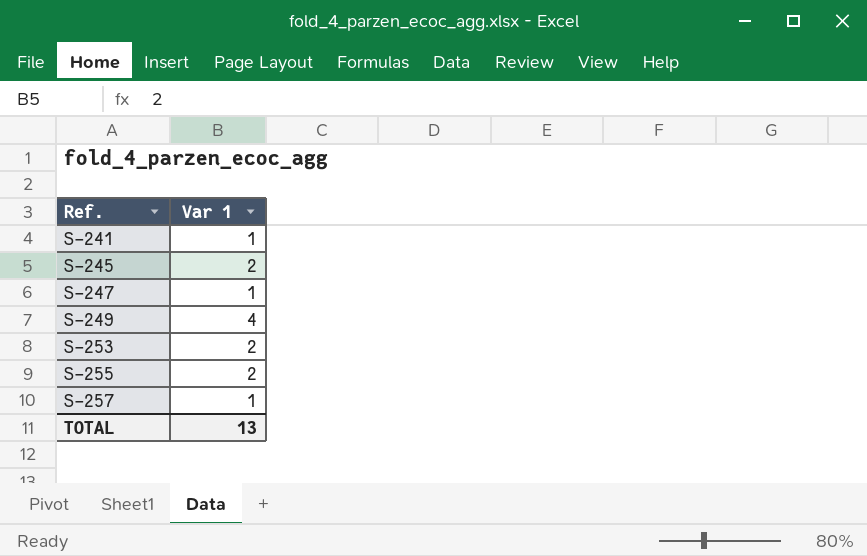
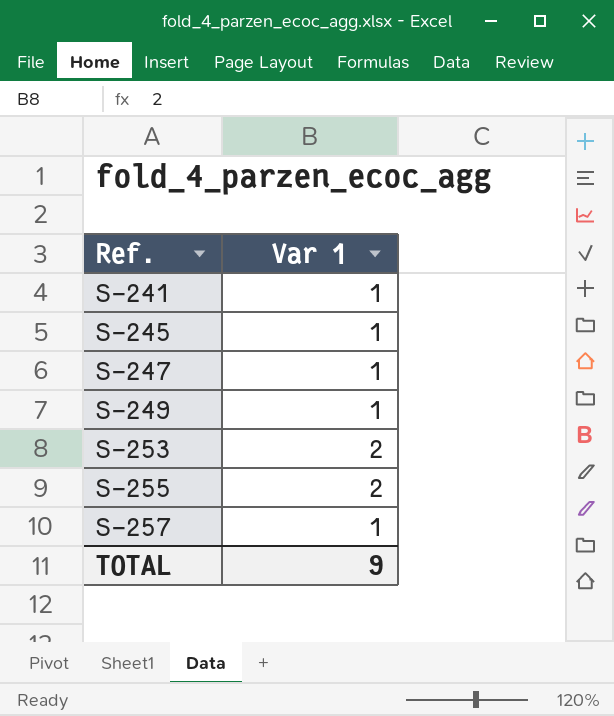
S-245 | Var 1: 2 -> 1
S-249 | Var 1: 4 -> 1
TOTAL | Var 1: 13 -> 9

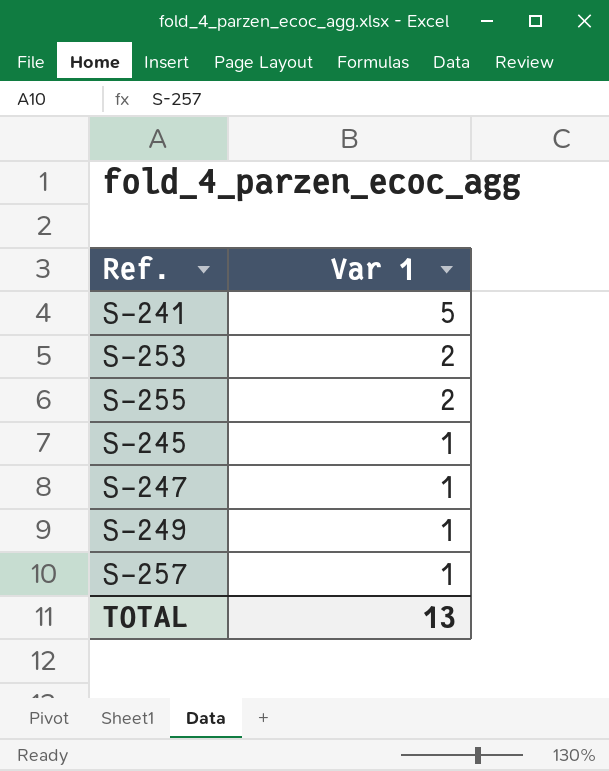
row order: Ref. ascending -> Var 1 descending
S-241 | Var 1: 1 -> 5
TOTAL | Var 1: 9 -> 13

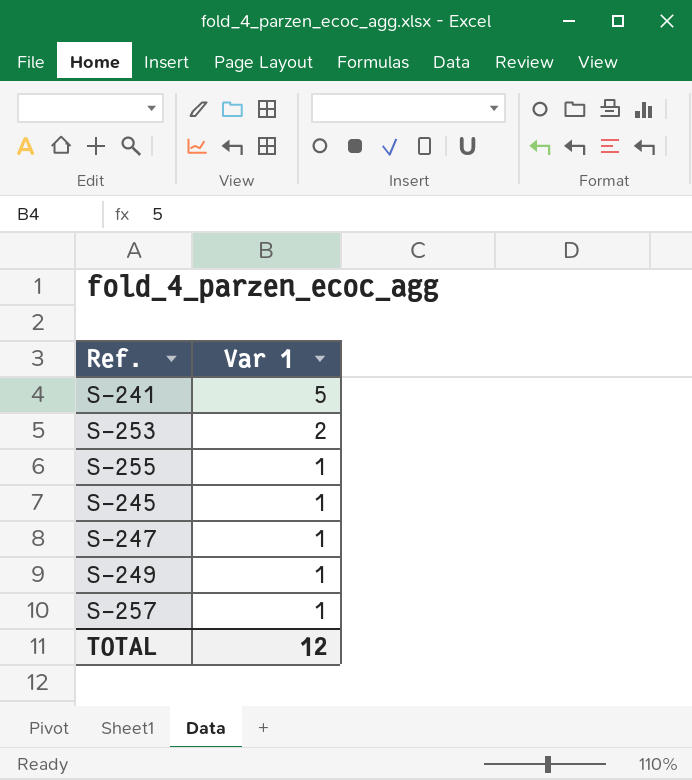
S-255 | Var 1: 2 -> 1
TOTAL | Var 1: 13 -> 12

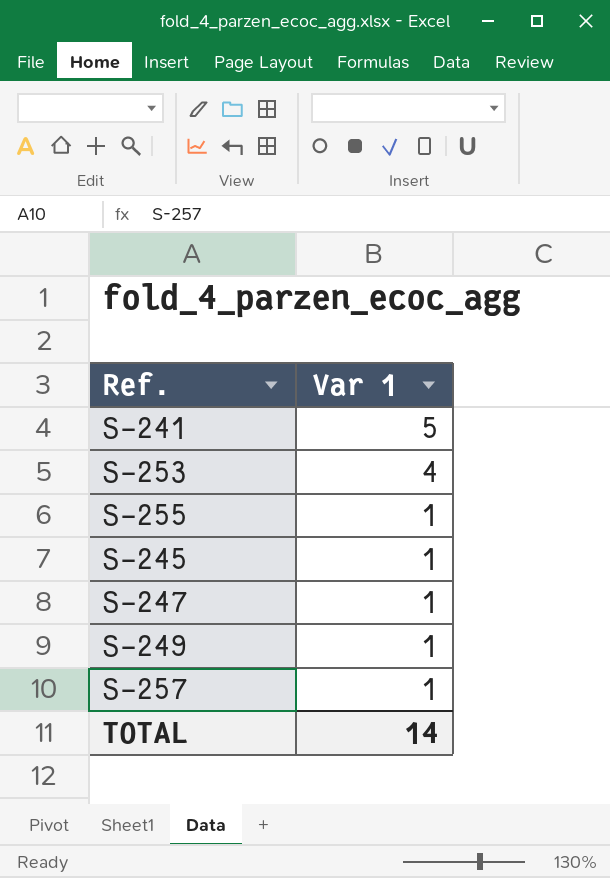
S-253 | Var 1: 2 -> 4
TOTAL | Var 1: 12 -> 14

